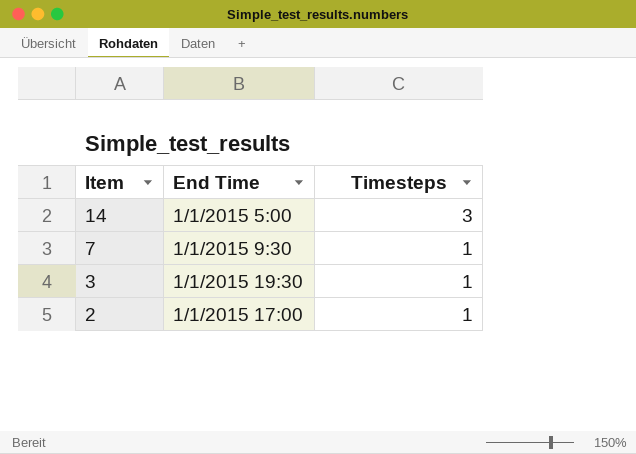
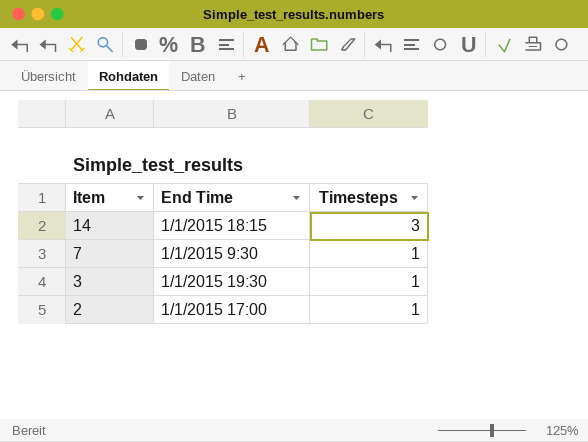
14 | End Time: 1/1/2015 5:00 -> 1/1/2015 18:15

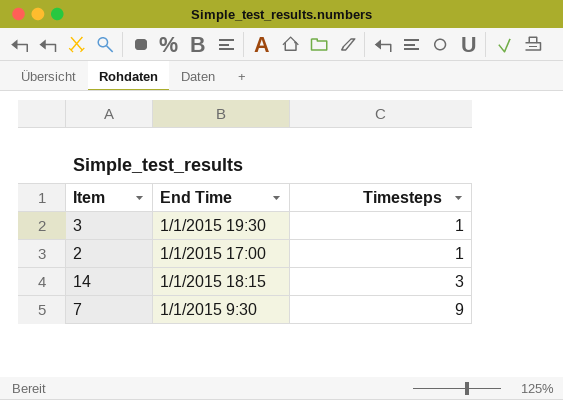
row order: Item descending -> Timesteps ascending
7 | Timesteps: 1 -> 9

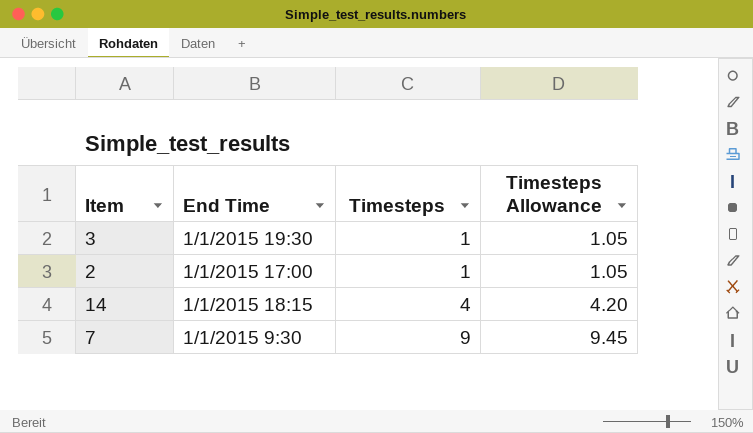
column Timesteps Allowance | formula: none -> [Timesteps] * 1.05
14 | Timesteps: 3 -> 4

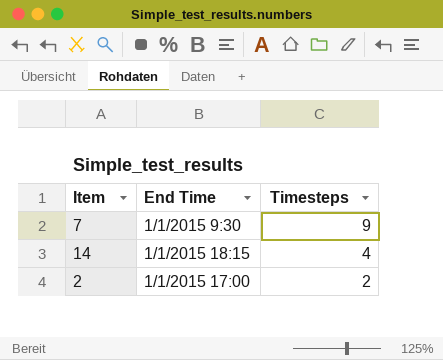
row order: Timesteps ascending -> Timesteps descending
column Timesteps Allowance | formula: [Timesteps] * 1.05 -> none
row 3: 1/1/2015 19:30 | 1 | 1.05 -> none
2 | Timesteps: 1 -> 2

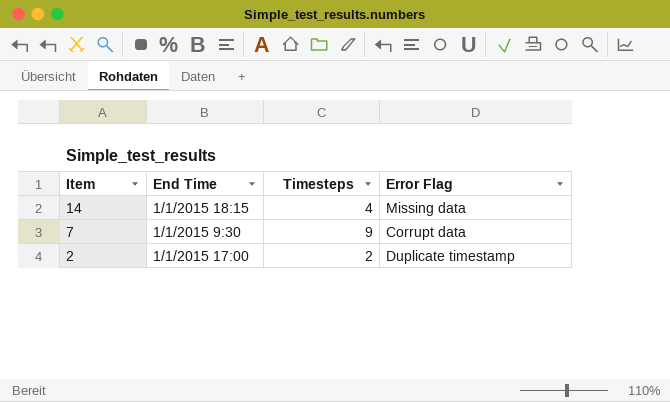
row order: Timesteps descending -> Item descending
column Error Flag | position: none -> 4

